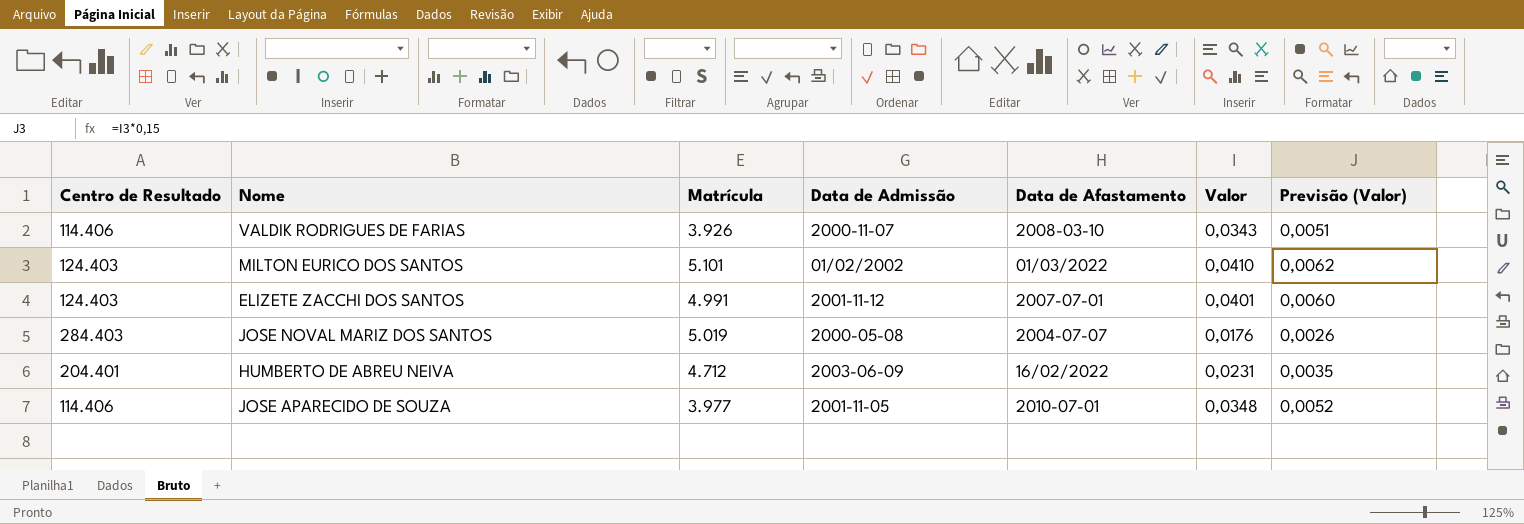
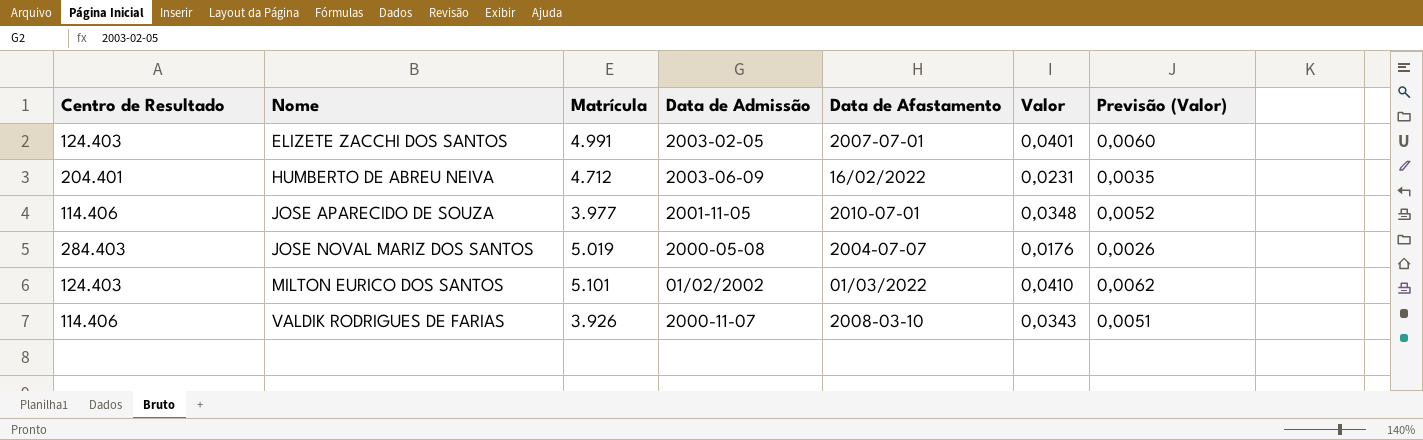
row order: none -> Nome ascending
ELIZETE ZACCHI DOS SANTOS | Data de Admissão: 2001-11-12 -> 2003-02-05

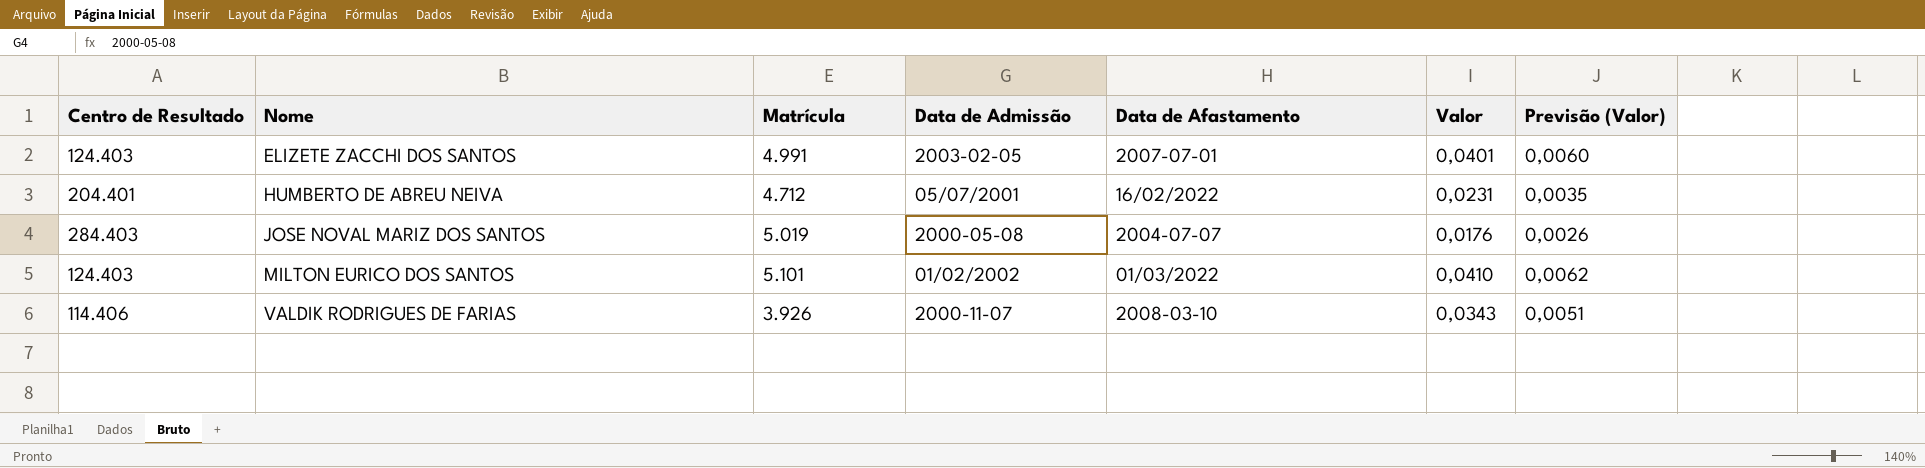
row JOSE APARECIDO DE SOUZA: 114.406 | 3.977 | 2001-11-05 | 2010-07-01 | 0,0348 | 0,0052 -> none
HUMBERTO DE ABREU NEIVA | Data de Admissão: 2003-06-09 -> 05/07/2001

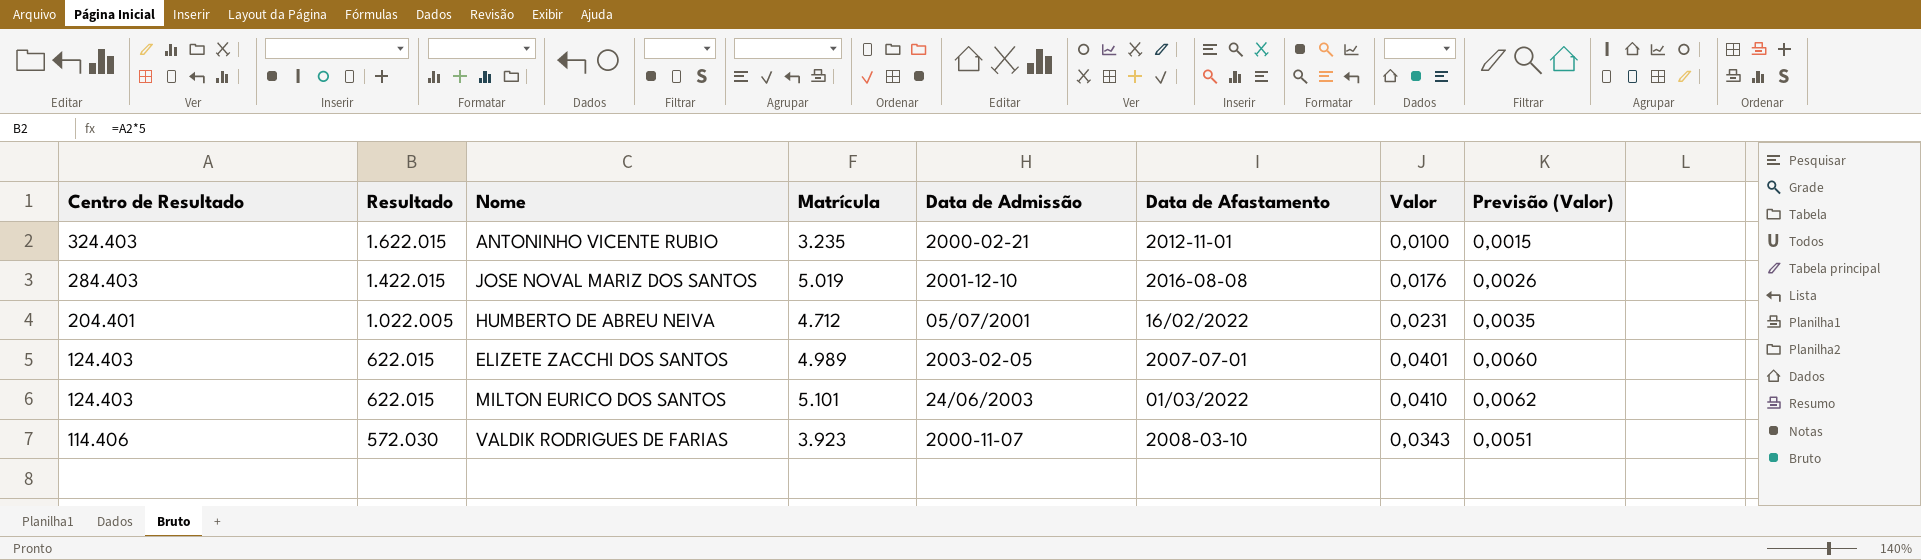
row order: Nome ascending -> Centro de Resultado descending
column Resultado | formula: none -> [Centro de Resultado] * 5
row ANTONINHO VICENTE RUBIO: none -> 324.403 | 1.622.015 | 3.235 | 2000-02-21 | 2012-11-01 | 0,0100 | 0,0015
JOSE NOVAL MARIZ DOS SANTOS | Data de Admissão: 2000-05-08 -> 2001-12-10
JOSE NOVAL MARIZ DOS SANTOS | Data de Afastamento: 2004-07-07 -> 2016-08-08
ELIZETE ZACCHI DOS SANTOS | Matrícula: 4.991 -> 4.989
MILTON EURICO DOS SANTOS | Data de Admissão: 01/02/2002 -> 24/06/2003
VALDIK RODRIGUES DE FARIAS | Matrícula: 3.926 -> 3.923

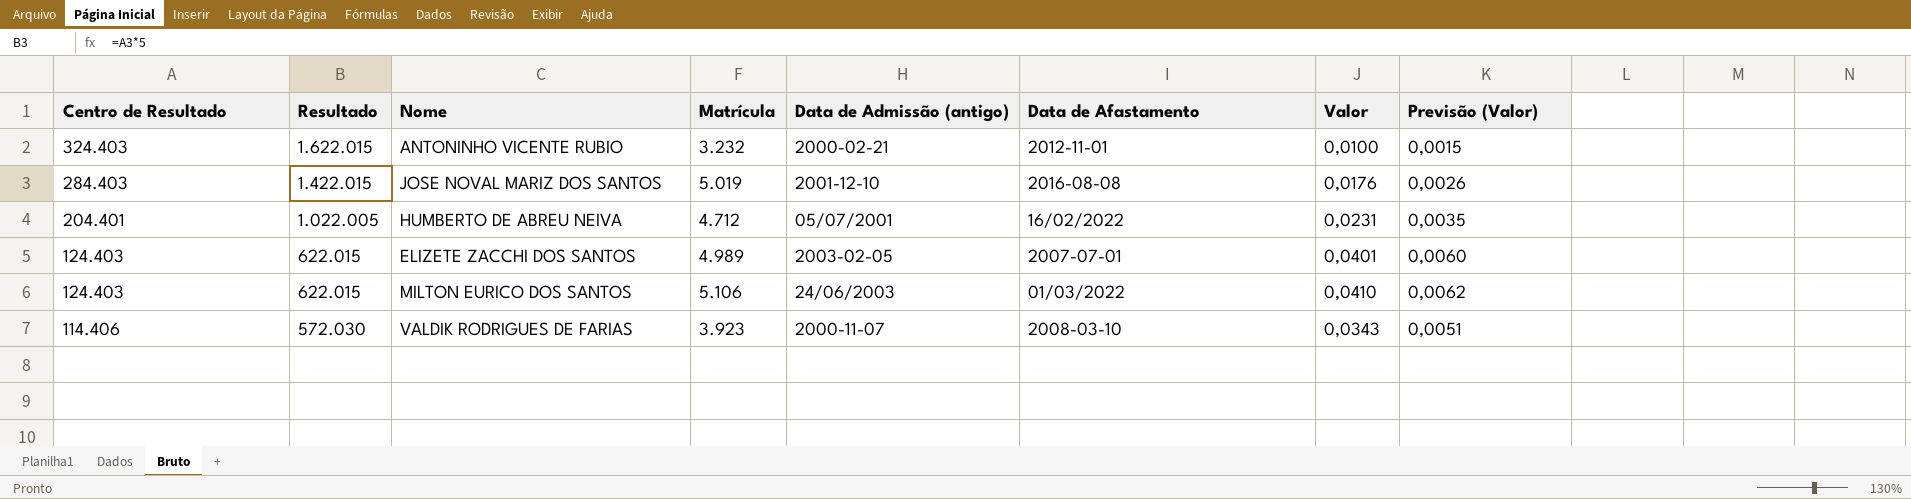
column name: Data de Admissão -> Data de Admissão (antigo)
ANTONINHO VICENTE RUBIO | Matrícula: 3.235 -> 3.232
MILTON EURICO DOS SANTOS | Matrícula: 5.101 -> 5.106

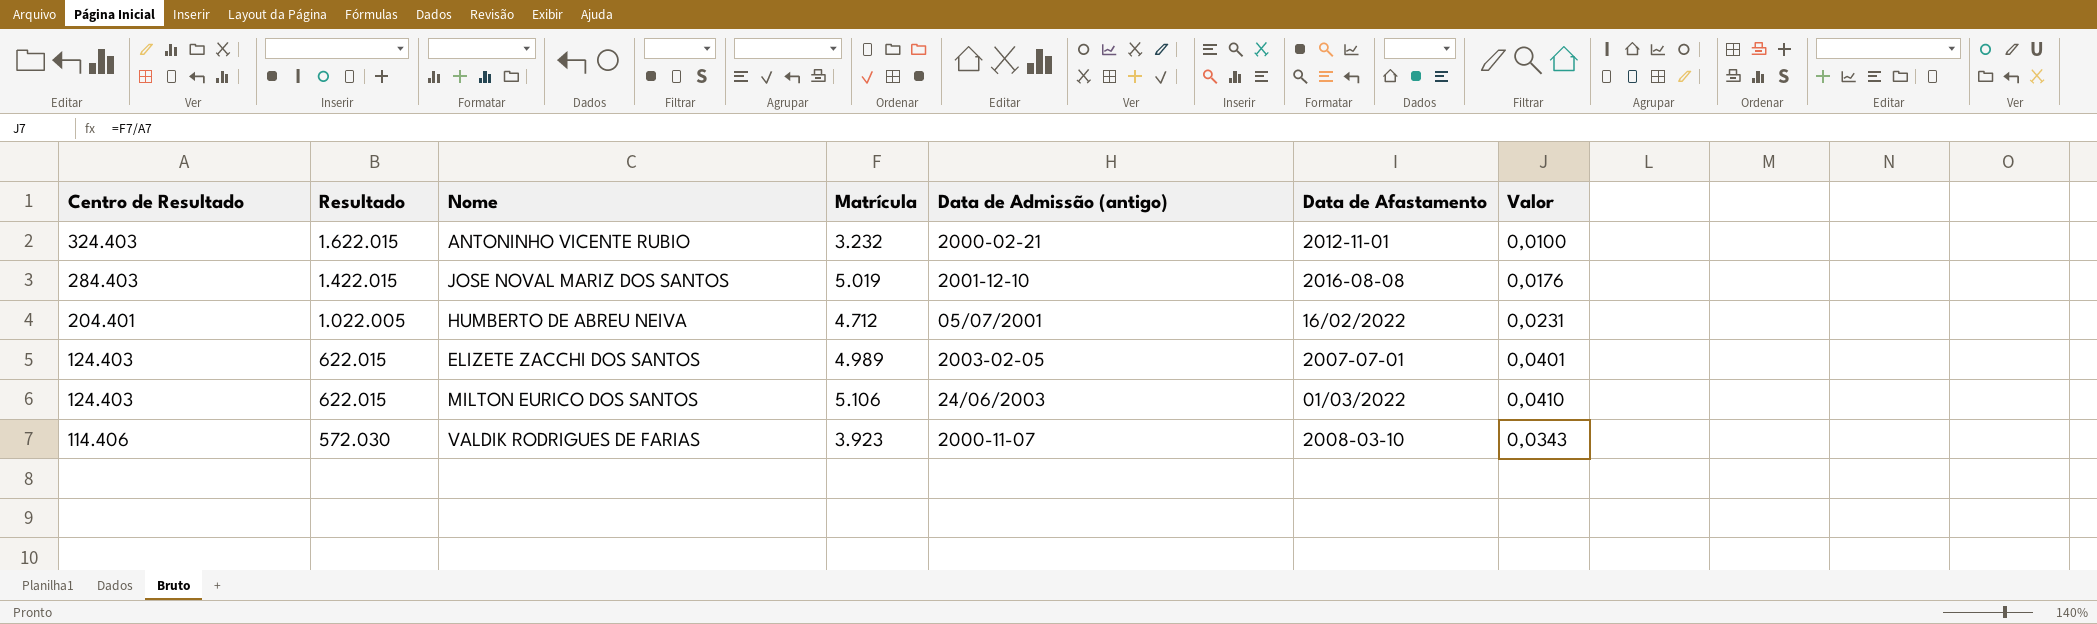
column Previsão (Valor) | formula: [Valor] * 0,15 -> none

